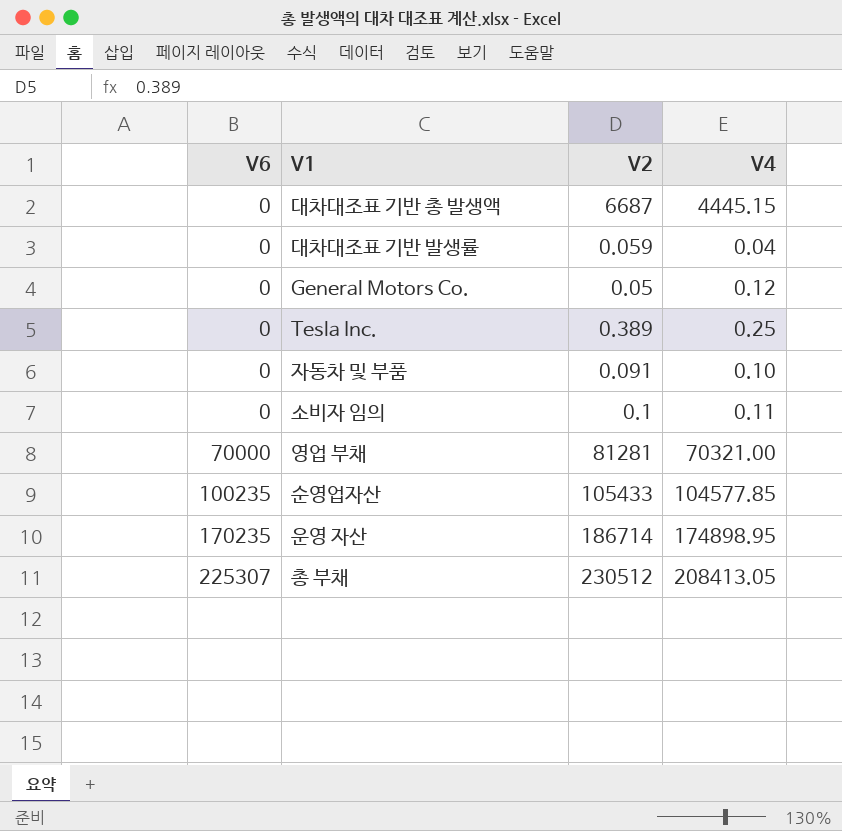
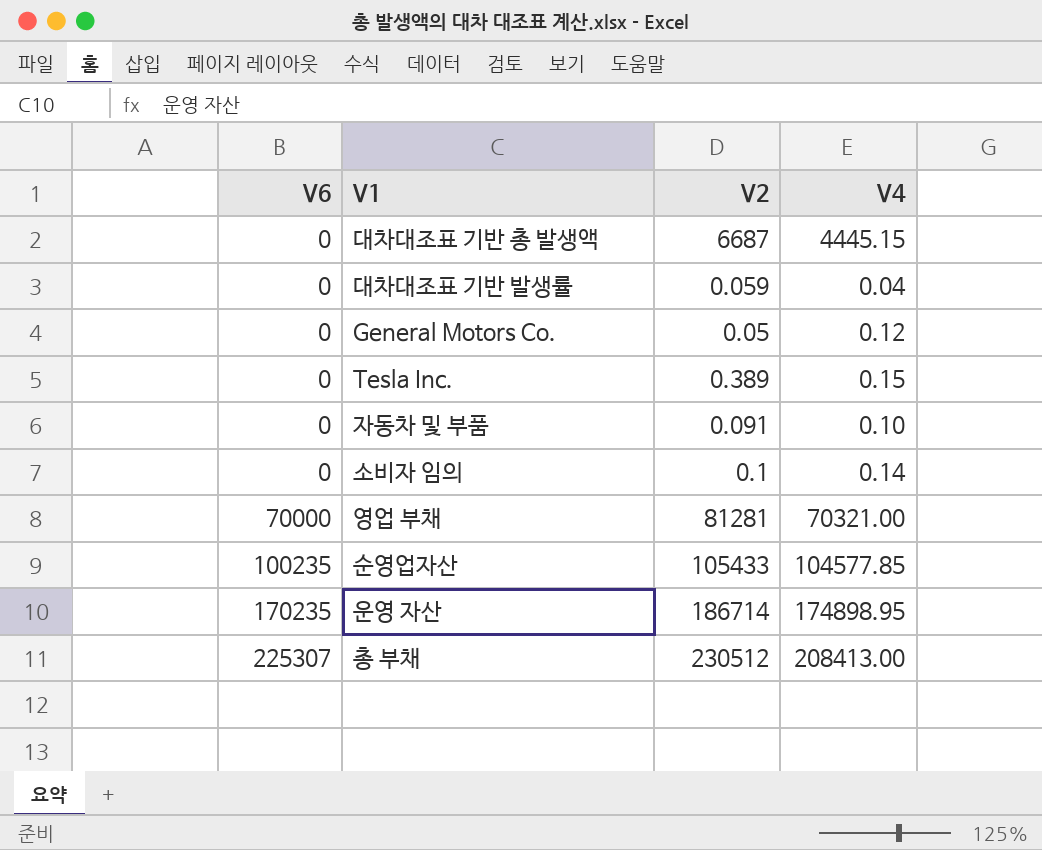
Tesla Inc. | V4: 0.25 -> 0.15
소비자 임의 | V4: 0.11 -> 0.14
총 부채 | V4: 208413.05 -> 208413.00

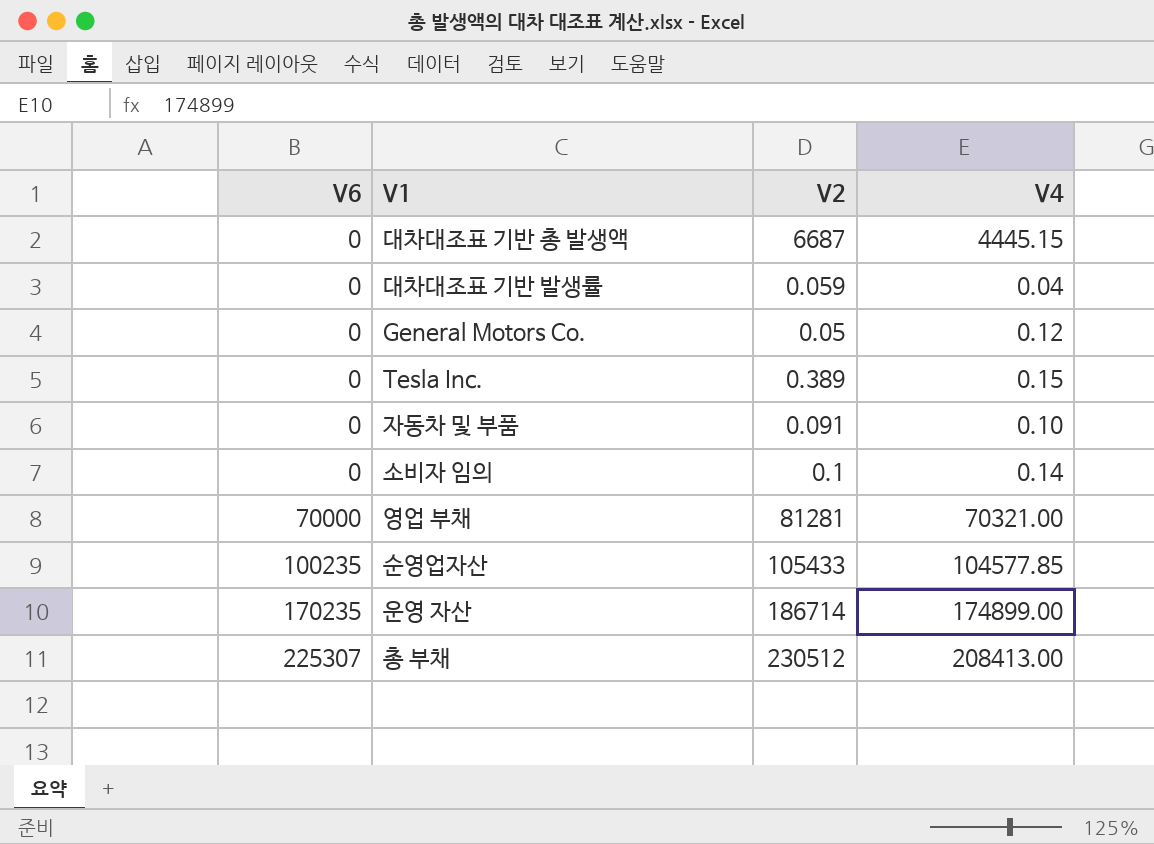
운영 자산 | V4: 174898.95 -> 174899.00

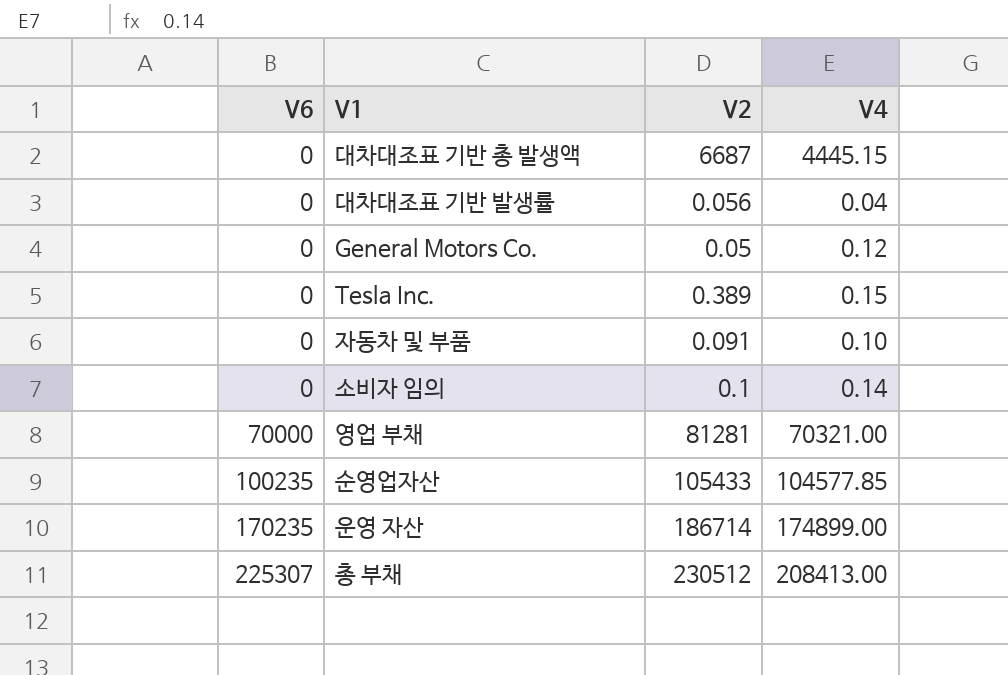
대차대조표 기반 발생률 | V2: 0.059 -> 0.056

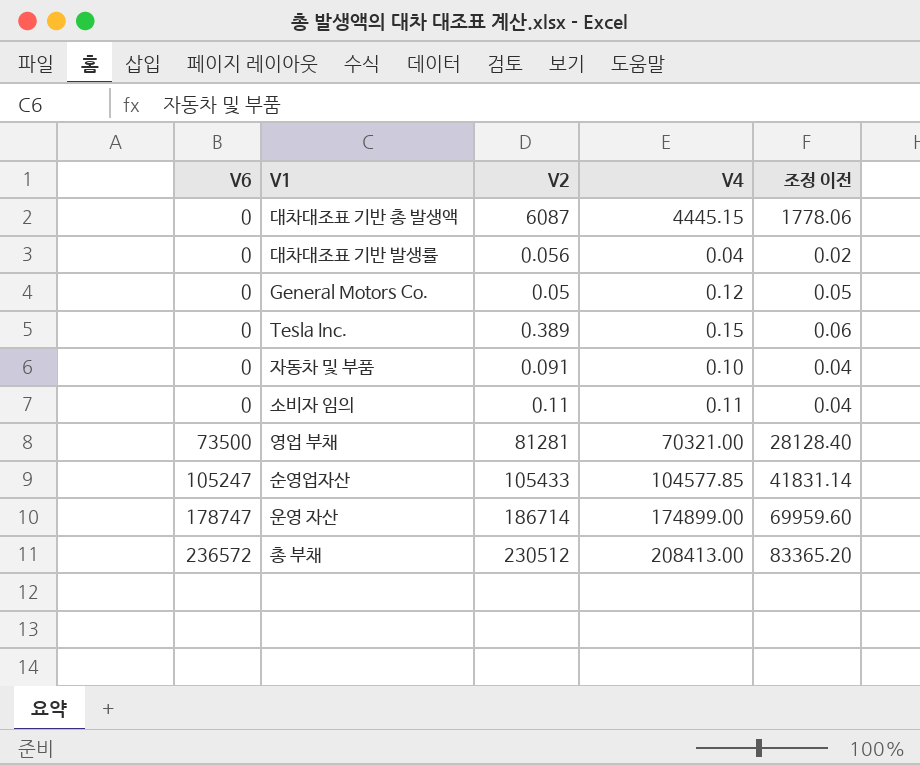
column 조정 이전 | formula: none -> [V4] * 0.4
대차대조표 기반 총 발생액 | V2: 6687 -> 6087
소비자 임의 | V2: 0.1 -> 0.11
소비자 임의 | V4: 0.14 -> 0.11
영업 부채 | V6: 70000 -> 73500
순영업자산 | V6: 100235 -> 105247
운영 자산 | V6: 170235 -> 178747
총 부채 | V6: 225307 -> 236572

